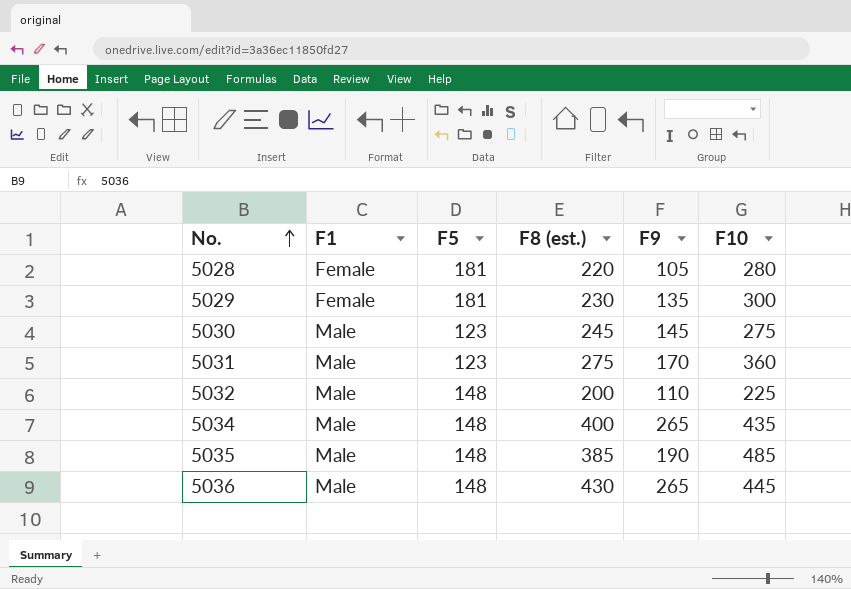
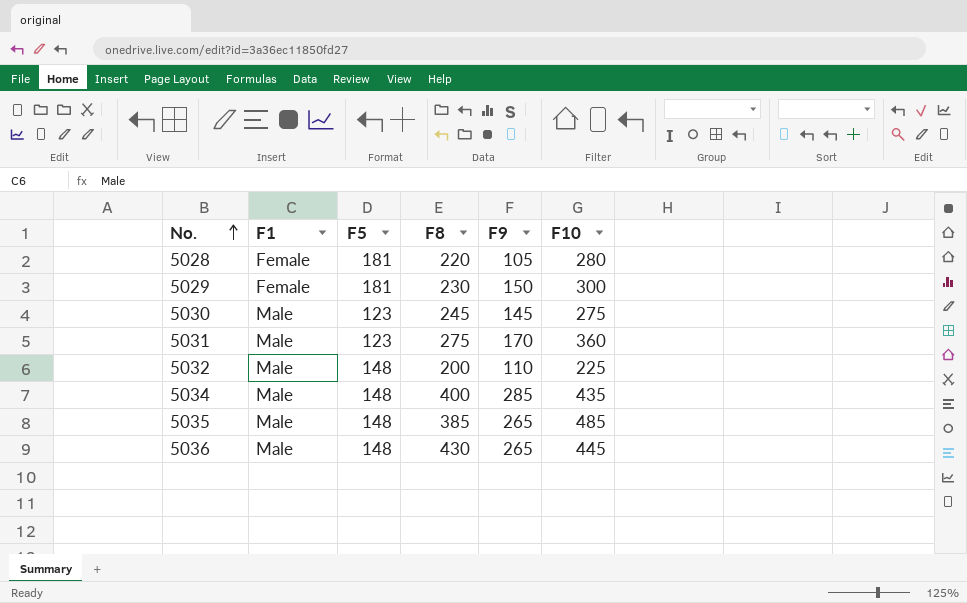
column name: F8 (est.) -> F8
5029 | F9: 135 -> 150
5034 | F9: 265 -> 285
5035 | F9: 190 -> 265

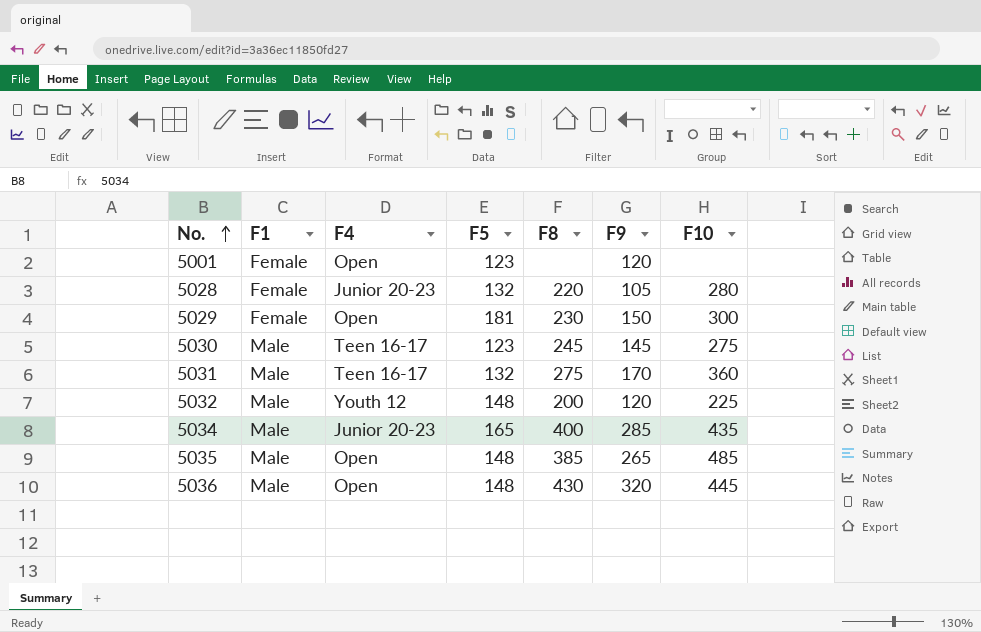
column F4 | position: none -> 3
row 5001: none -> Female | Open | 123 | none | 120 | none
5028 | F5: 181 -> 132
5031 | F5: 123 -> 132
5032 | F9: 110 -> 120
5034 | F5: 148 -> 165
5036 | F9: 265 -> 320

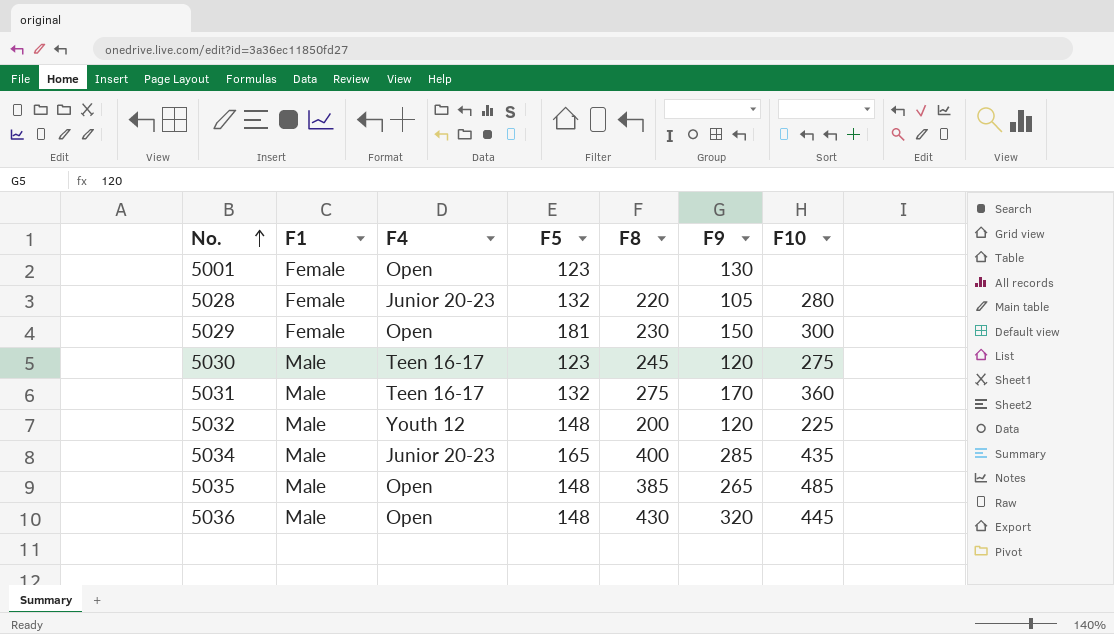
5001 | F9: 120 -> 130
5030 | F9: 145 -> 120

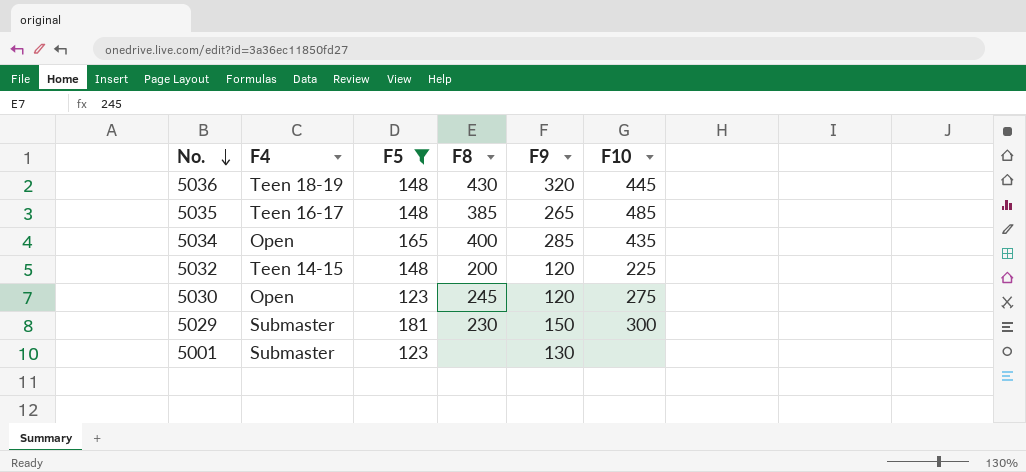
filter: none -> F5 != 132
row order: No. ascending -> No. descending
column F1 | position: 2 -> none
5036 | F4: Open -> Teen 18-19
5035 | F4: Open -> Teen 16-17
5034 | F4: Junior 20-23 -> Open
5032 | F4: Youth 12 -> Teen 14-15
5030 | F4: Teen 16-17 -> Open
5029 | F4: Open -> Submaster
5001 | F4: Open -> Submaster

